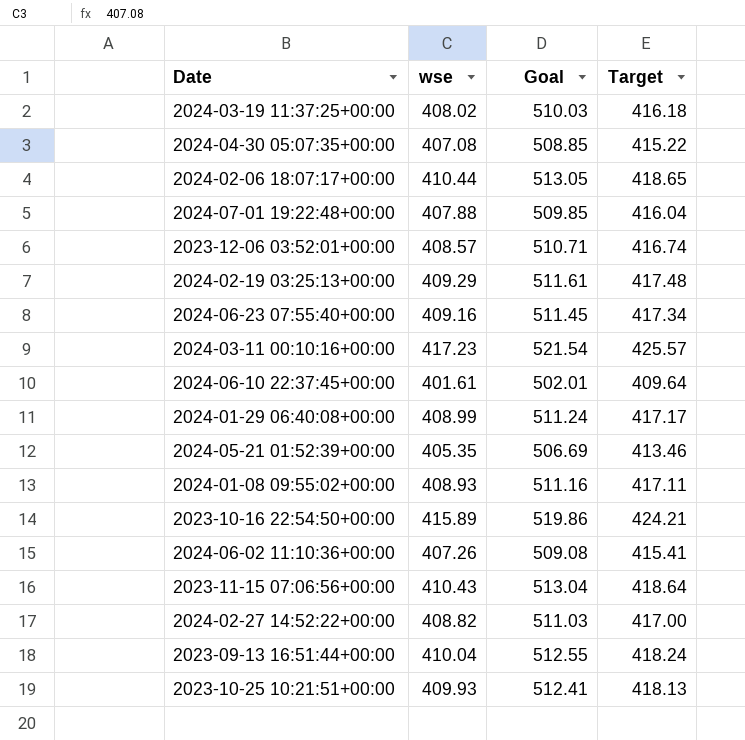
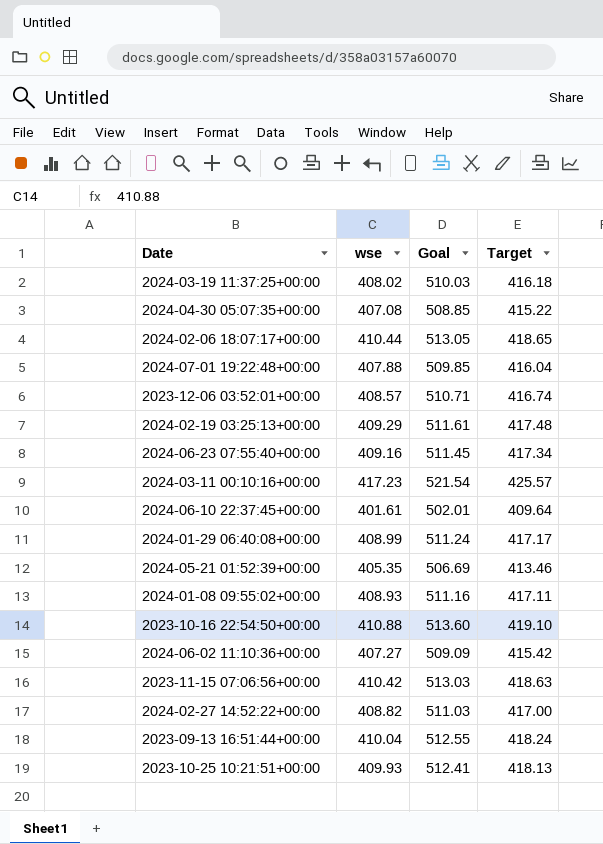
2023-10-16 22:54:50+00:00 | wse: 415.89 -> 410.88
2023-10-16 22:54:50+00:00 | Goal: 519.86 -> 513.60
2023-10-16 22:54:50+00:00 | Target: 424.21 -> 419.10
2024-06-02 11:10:36+00:00 | wse: 407.26 -> 407.27
2024-06-02 11:10:36+00:00 | Goal: 509.08 -> 509.09
2024-06-02 11:10:36+00:00 | Target: 415.41 -> 415.42
2023-11-15 07:06:56+00:00 | wse: 410.43 -> 410.42
2023-11-15 07:06:56+00:00 | Goal: 513.04 -> 513.03
2023-11-15 07:06:56+00:00 | Target: 418.64 -> 418.63

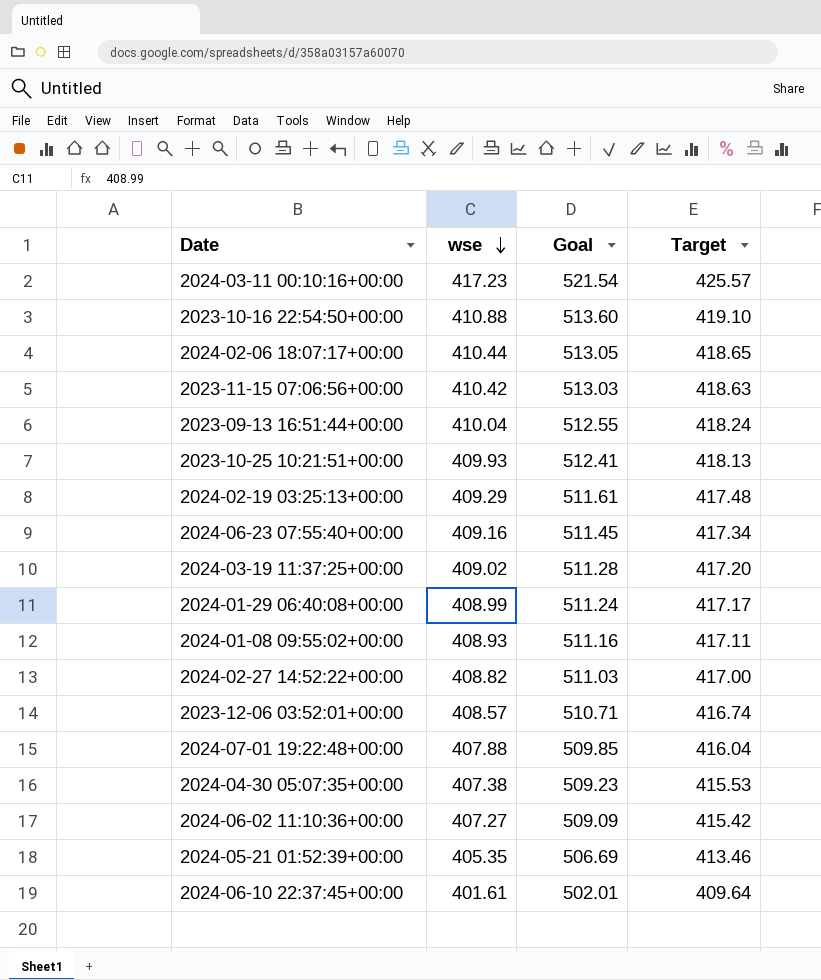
row order: none -> wse descending
2024-03-19 11:37:25+00:00 | wse: 408.02 -> 409.02
2024-03-19 11:37:25+00:00 | Goal: 510.03 -> 511.28
2024-03-19 11:37:25+00:00 | Target: 416.18 -> 417.20
2024-04-30 05:07:35+00:00 | wse: 407.08 -> 407.38
2024-04-30 05:07:35+00:00 | Goal: 508.85 -> 509.23
2024-04-30 05:07:35+00:00 | Target: 415.22 -> 415.53

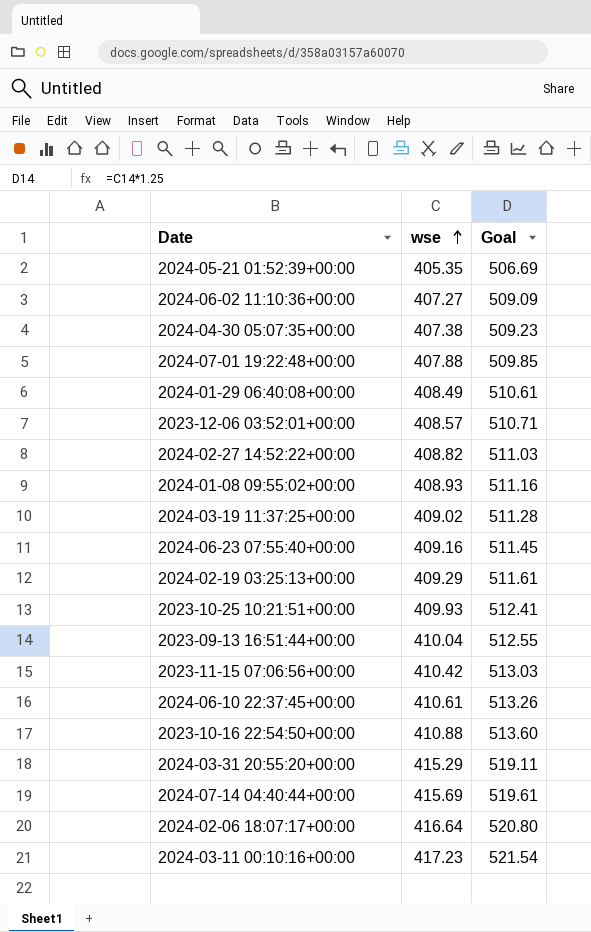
row order: wse descending -> wse ascending
column Target | formula: [wse] * 1.02 -> none
2024-01-29 06:40:08+00:00 | wse: 408.99 -> 408.49
2024-01-29 06:40:08+00:00 | Goal: 511.24 -> 510.61
2024-06-10 22:37:45+00:00 | wse: 401.61 -> 410.61
2024-06-10 22:37:45+00:00 | Goal: 502.01 -> 513.26
row 2024-03-31 20:55:20+00:00: none -> 415.29 | 519.11
row 2024-07-14 04:40:44+00:00: none -> 415.69 | 519.61
2024-02-06 18:07:17+00:00 | wse: 410.44 -> 416.64
2024-02-06 18:07:17+00:00 | Goal: 513.05 -> 520.80

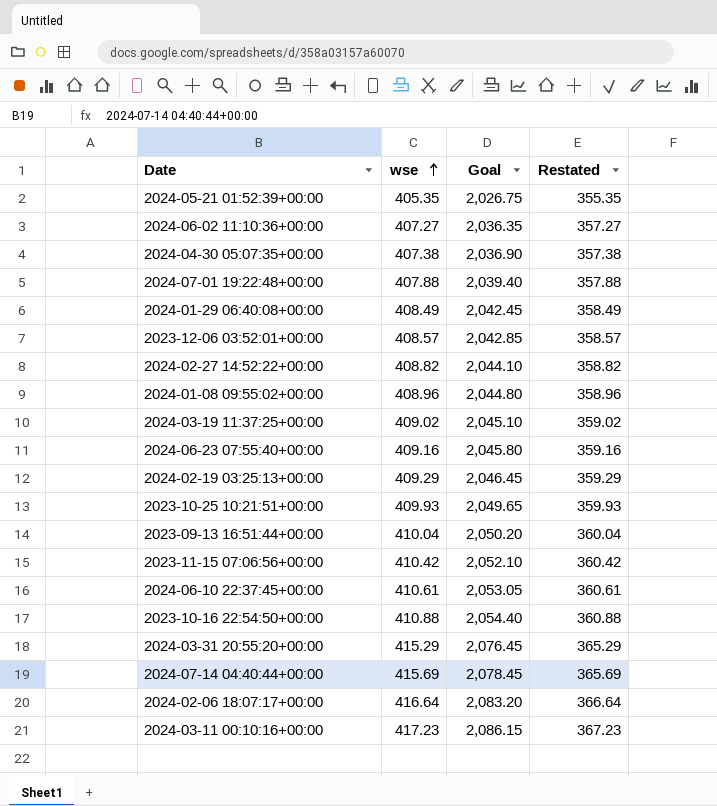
column Goal | formula: [wse] * 1.25 -> [wse] * 5
column Restated | formula: none -> [wse] - 50
2024-01-08 09:55:02+00:00 | wse: 408.93 -> 408.96

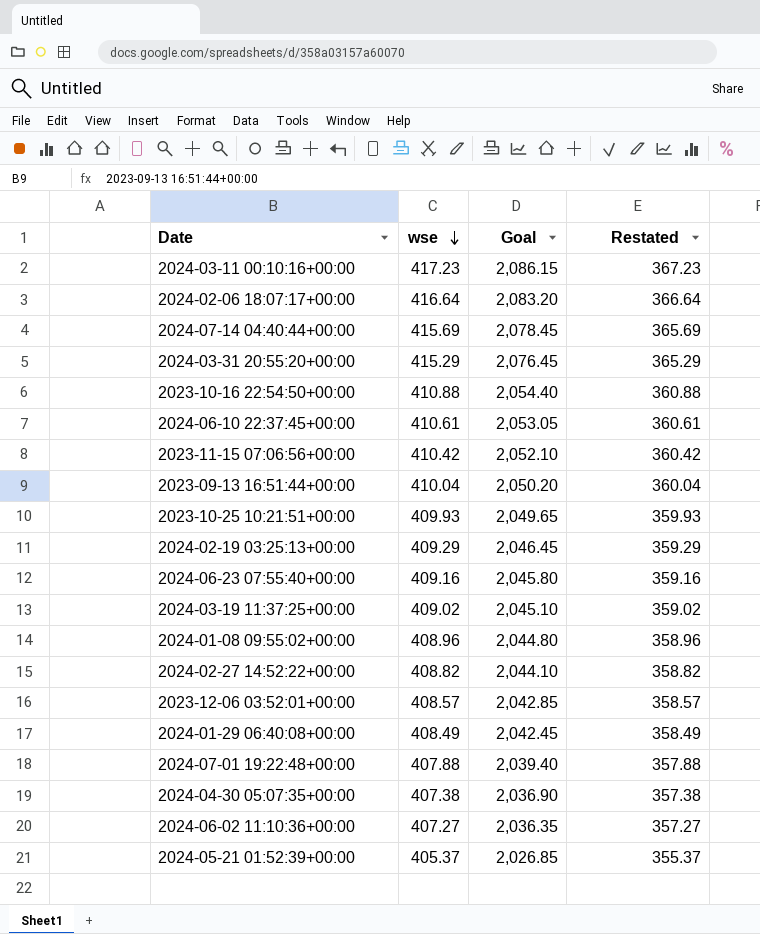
row order: wse ascending -> wse descending
2024-05-21 01:52:39+00:00 | wse: 405.35 -> 405.37
2024-05-21 01:52:39+00:00 | Goal: 2,026.75 -> 2,026.85
2024-05-21 01:52:39+00:00 | Restated: 355.35 -> 355.37

